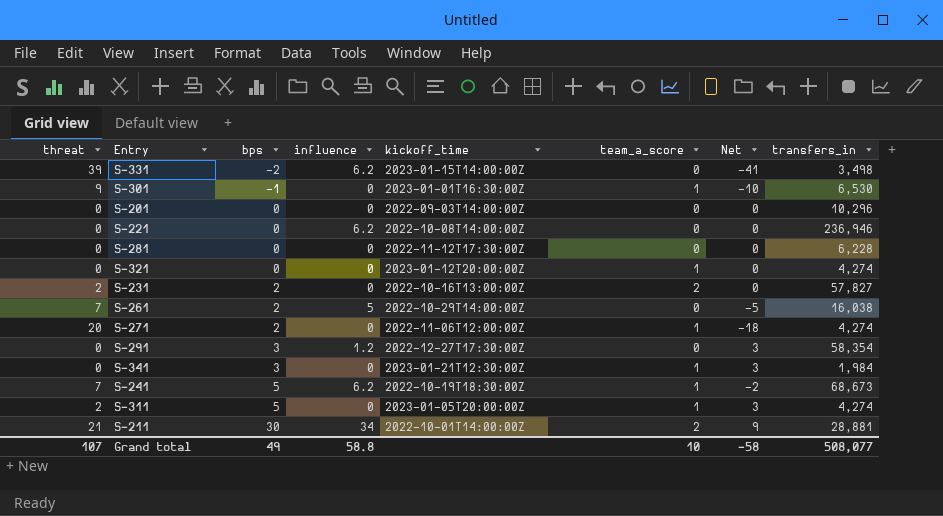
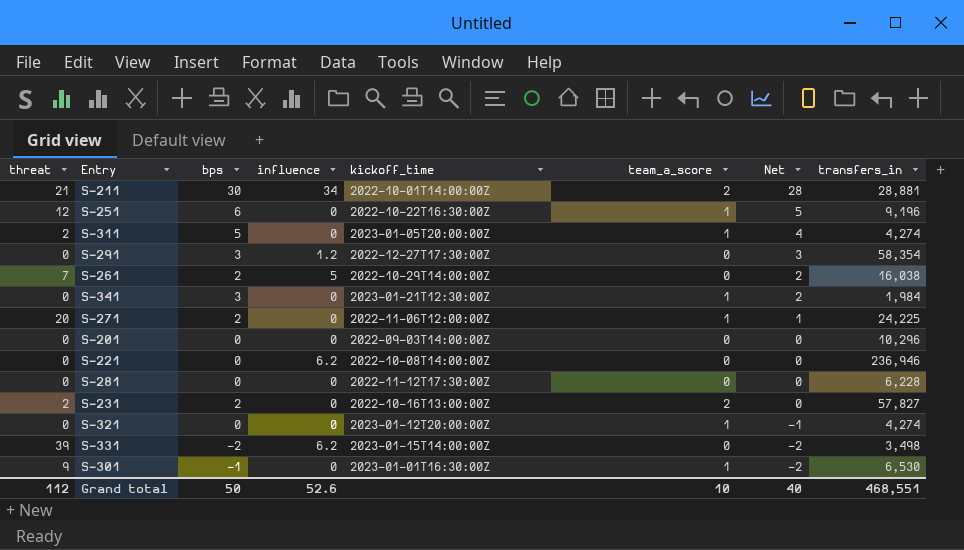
row order: bps ascending -> Net descending
column Net | formula: [bps] - [threat] -> [bps] - [team_a_score]
row S-241: 7 | 5 | 6.2 | 2022-10-19T18:30:00Z | 1 | -2 | 68,673 -> none
row S-251: none -> 12 | 6 | 0 | 2022-10-22T16:30:00Z | 1 | 5 | 9,196
S-271 | transfers_in: 4,274 -> 24,225
Grand total | threat: 107 -> 112
Grand total | bps: 49 -> 50
Grand total | influence: 58.8 -> 52.6
Grand total | Net: -58 -> 40
Grand total | transfers_in: 508,077 -> 468,551

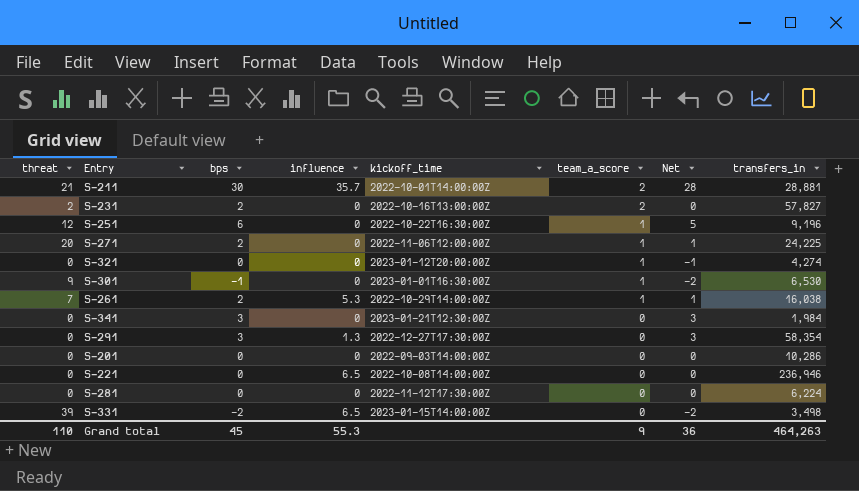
row order: Net descending -> team_a_score descending
row S-311: 2 | 5 | 0 | 2023-01-05T20:00:00Z | 1 | 4 | 4,274 -> none
S-211 | influence: 34 -> 35.7
S-261 | influence: 5 -> 5.3
S-261 | team_a_score: 0 -> 1
S-261 | Net: 2 -> 1
S-341 | team_a_score: 1 -> 0
S-341 | Net: 2 -> 3
S-291 | influence: 1.2 -> 1.3
S-201 | transfers_in: 10,296 -> 10,286
S-221 | influence: 6.2 -> 6.5
S-281 | transfers_in: 6,228 -> 6,224
S-331 | influence: 6.2 -> 6.5
Grand total | threat: 112 -> 110
Grand total | bps: 50 -> 45
Grand total | influence: 52.6 -> 55.3
Grand total | team_a_score: 10 -> 9
Grand total | Net: 40 -> 36
Grand total | transfers_in: 468,551 -> 464,263

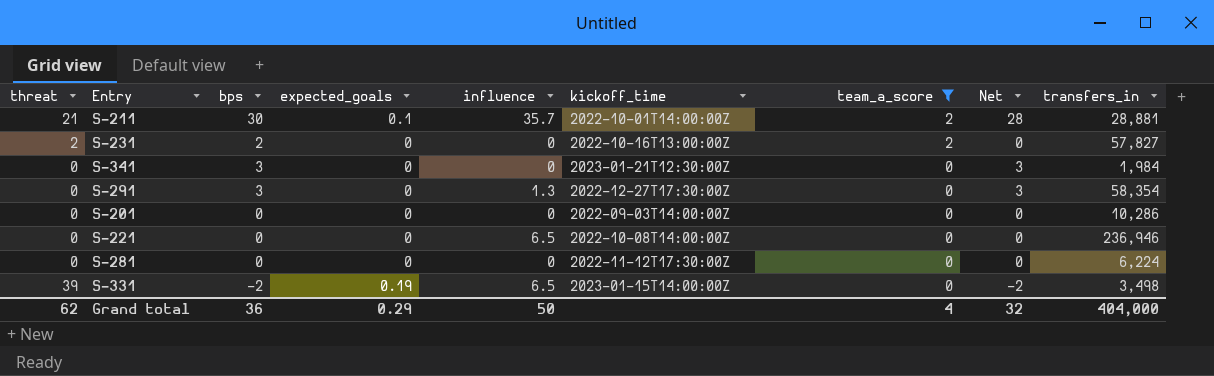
filter: none -> team_a_score != 1
column expected_goals | position: none -> 4
Grand total | threat: 110 -> 62
Grand total | bps: 45 -> 36
Grand total | influence: 55.3 -> 50
Grand total | team_a_score: 9 -> 4
Grand total | Net: 36 -> 32
Grand total | transfers_in: 464,263 -> 404,000

